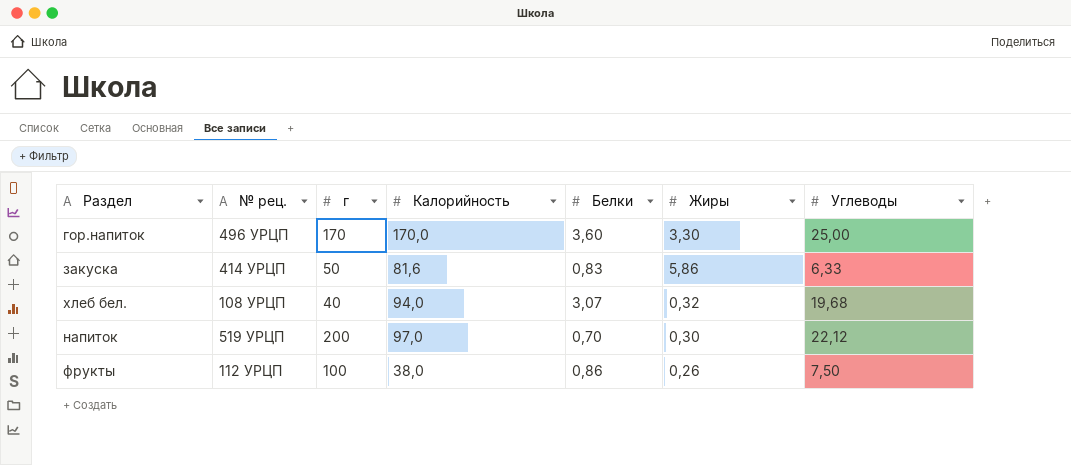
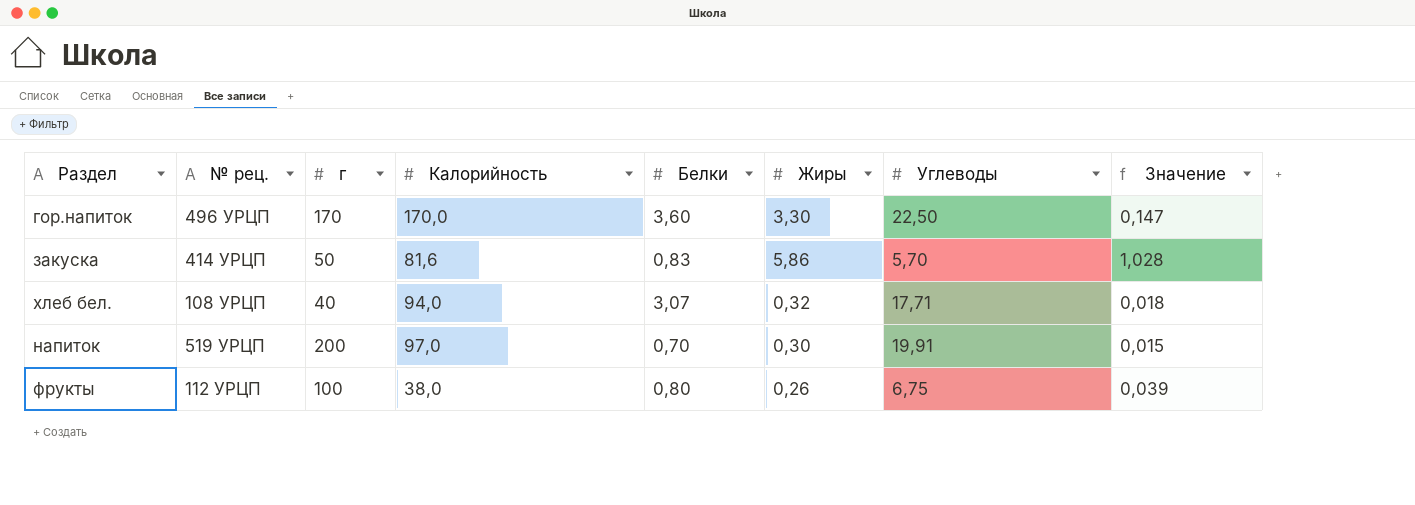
column Значение | formula: none -> [Жиры] / [Углеводы]
гор.напиток | Углеводы: 25,00 -> 22,50
закуска | Углеводы: 6,33 -> 5,70
хлеб бел. | Углеводы: 19,68 -> 17,71
напиток | Углеводы: 22,12 -> 19,91
фрукты | Белки: 0,86 -> 0,80
фрукты | Углеводы: 7,50 -> 6,75

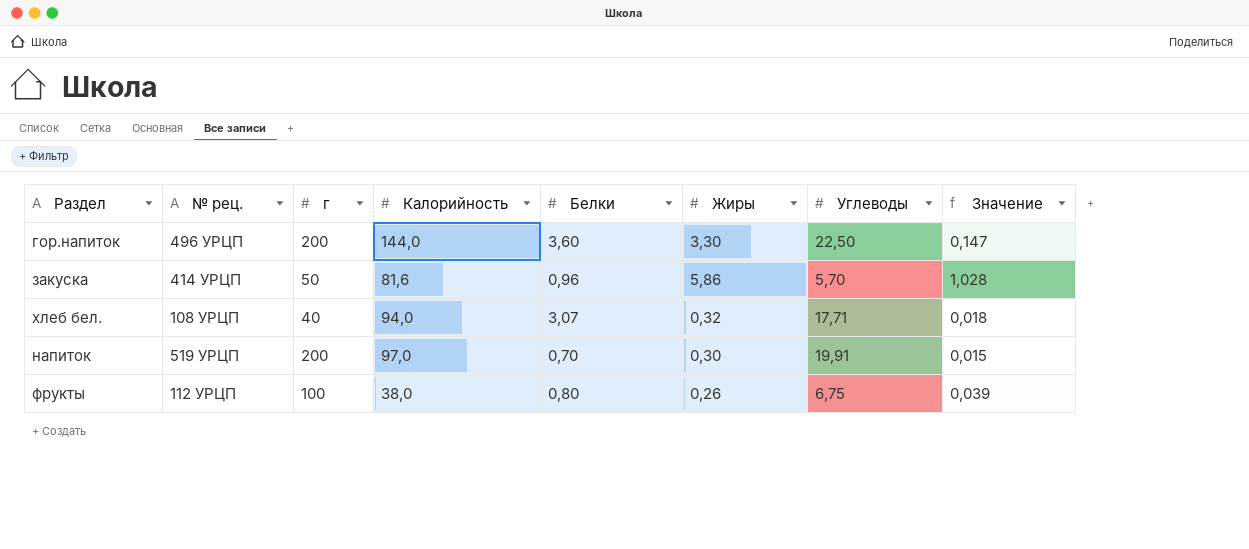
гор.напиток | г: 170 -> 200
гор.напиток | Калорийность: 170,0 -> 144,0
закуска | Белки: 0,83 -> 0,96

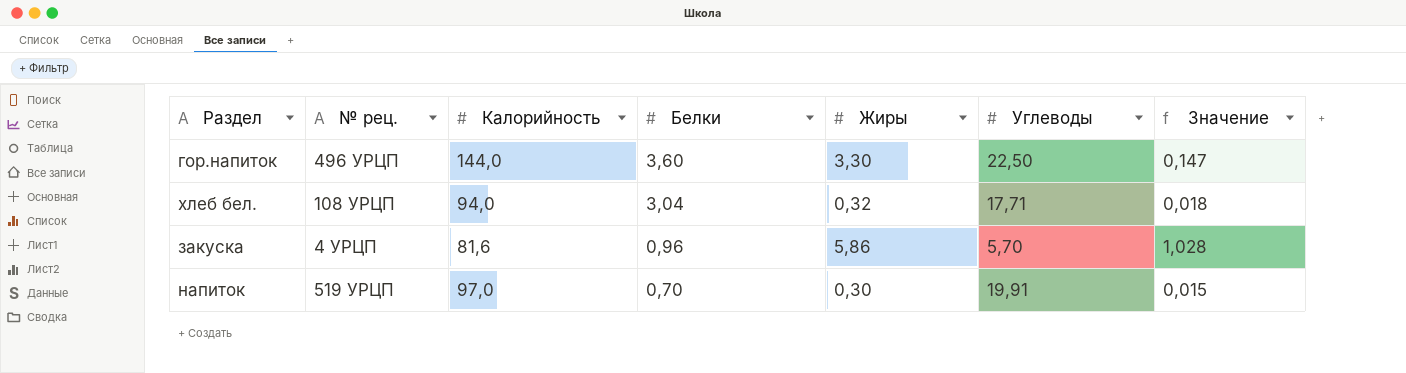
row order: none -> Белки descending
column г | position: 3 -> none
row фрукты: 112 УРЦП | 100 | 38,0 | 0,80 | 0,26 | 6,75 | 0,039 -> none
хлеб бел. | Белки: 3,07 -> 3,04
закуска | № рец.: 414 УРЦП -> 4 УРЦП

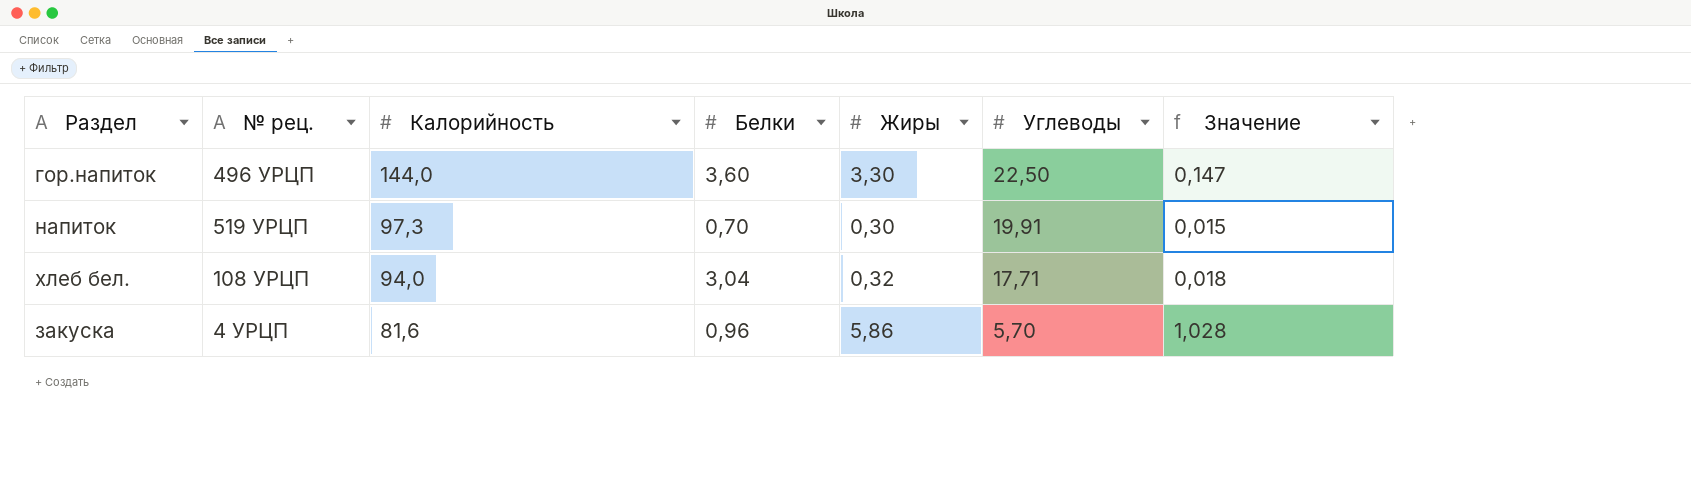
row order: Белки descending -> Калорийность descending
напиток | Калорийность: 97,0 -> 97,3

